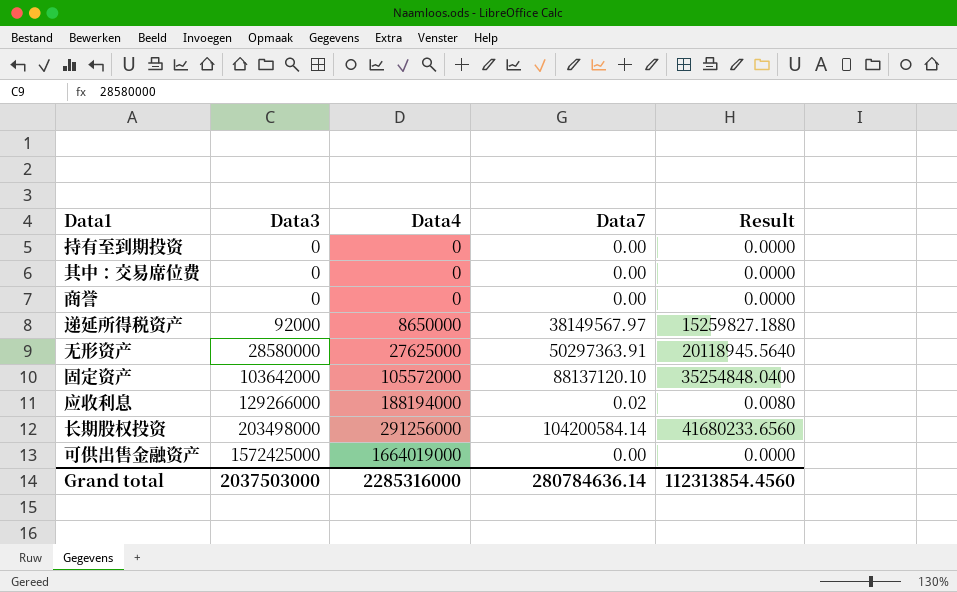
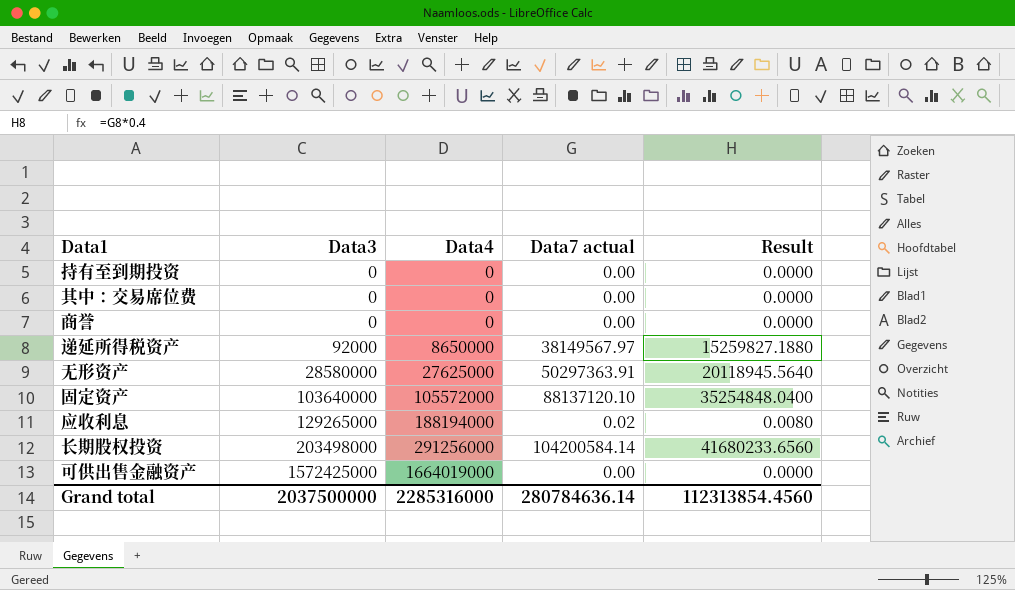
column name: Data7 -> Data7 actual
固定资产 | Data3: 103642000 -> 103640000
应收利息 | Data3: 129266000 -> 129265000
Grand total | Data3: 2037503000 -> 2037500000

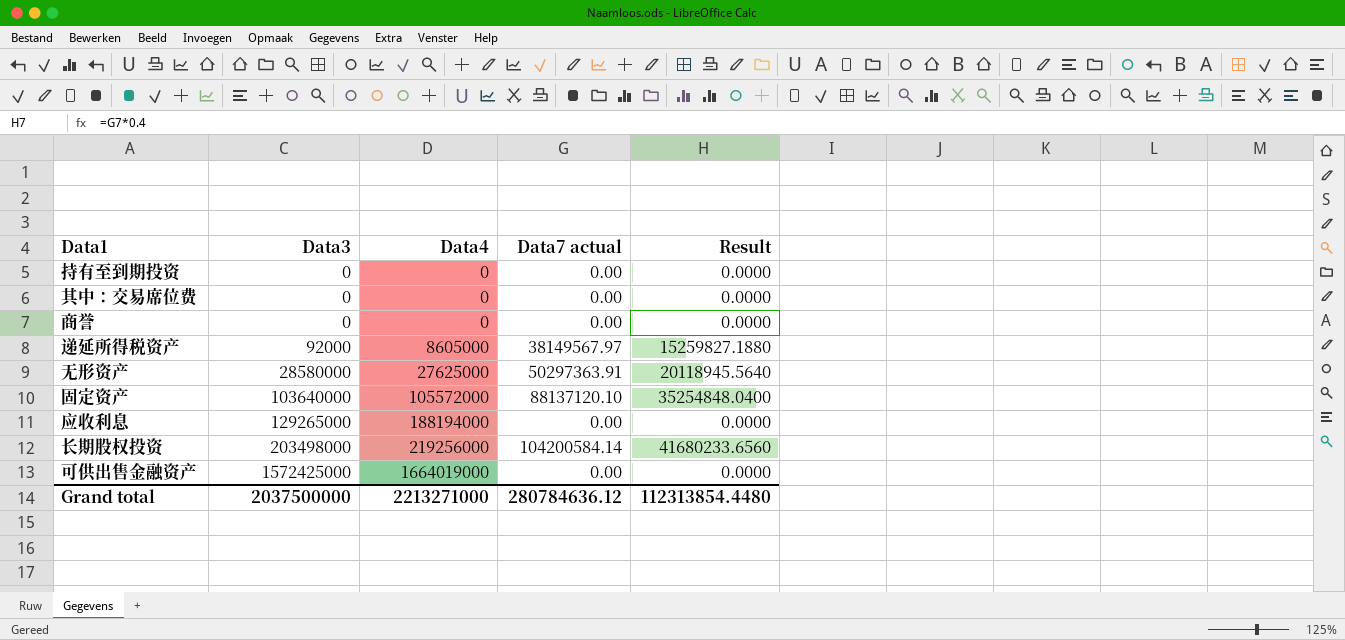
递延所得税资产 | Data4: 8650000 -> 8605000
应收利息 | Data7 actual: 0.02 -> 0.00
应收利息 | Result: 0.0080 -> 0.0000
长期股权投资 | Data4: 291256000 -> 219256000
Grand total | Data4: 2285316000 -> 2213271000
Grand total | Data7 actual: 280784636.14 -> 280784636.12
Grand total | Result: 112313854.4560 -> 112313854.4480

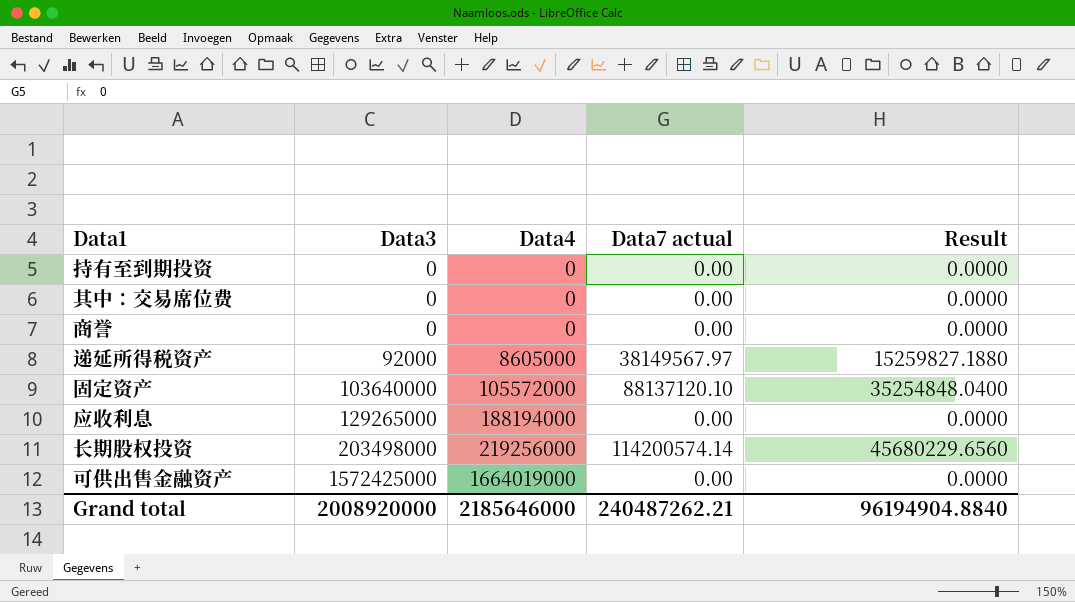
row 无形资产: 28580000 | 27625000 | 50297363.91 | 20118945.5640 -> none
长期股权投资 | Data7 actual: 104200584.14 -> 114200574.14
长期股权投资 | Result: 41680233.6560 -> 45680229.6560
Grand total | Data3: 2037500000 -> 2008920000
Grand total | Data4: 2213271000 -> 2185646000
Grand total | Data7 actual: 280784636.12 -> 240487262.21
Grand total | Result: 112313854.4480 -> 96194904.8840

